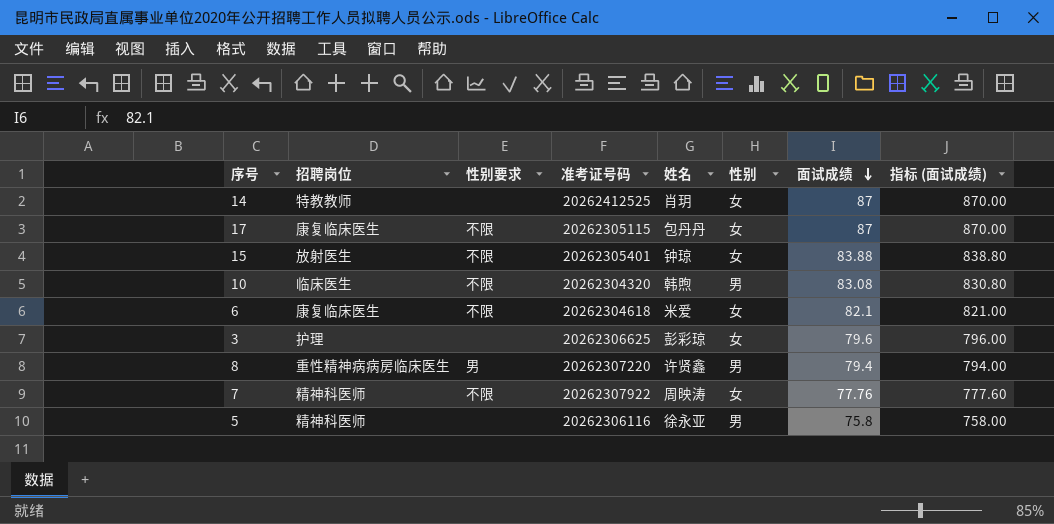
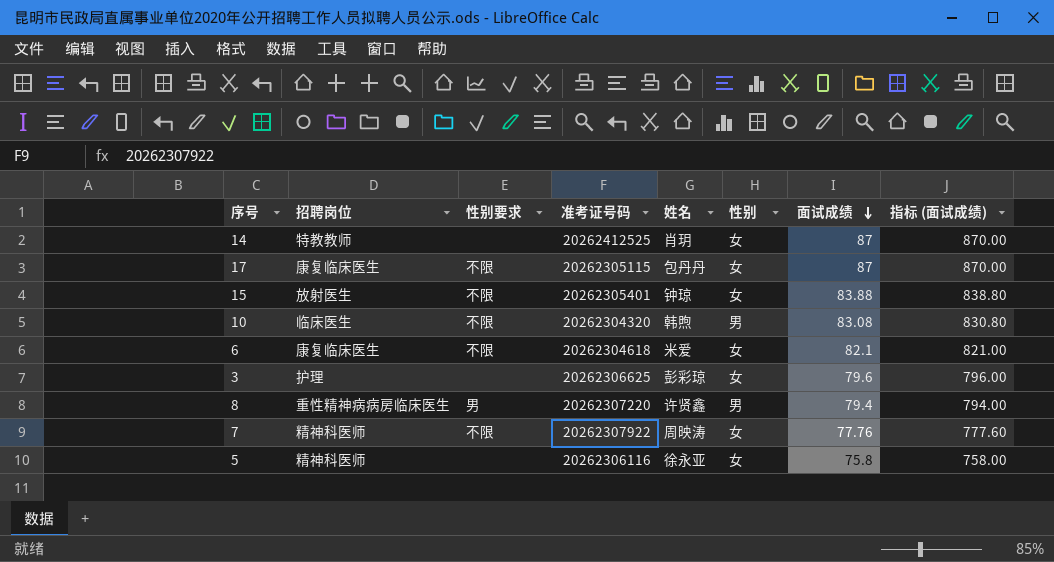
5 | 性别: 男 -> 女

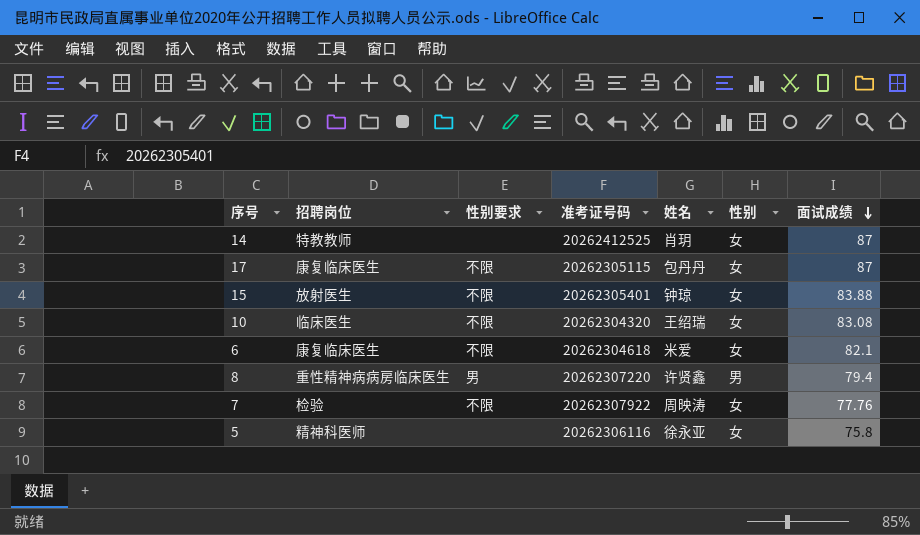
column 指标 (面试成绩) | formula: [面试成绩] * 10 -> none
row 3: 护理 | none | 20262306625 | 彭彩琼 | 女 | 79.6 | 796.00 -> none
10 | 姓名: 韩煦 -> 王绍瑞
10 | 性别: 男 -> 女
7 | 招聘岗位: 精神科医师 -> 检验

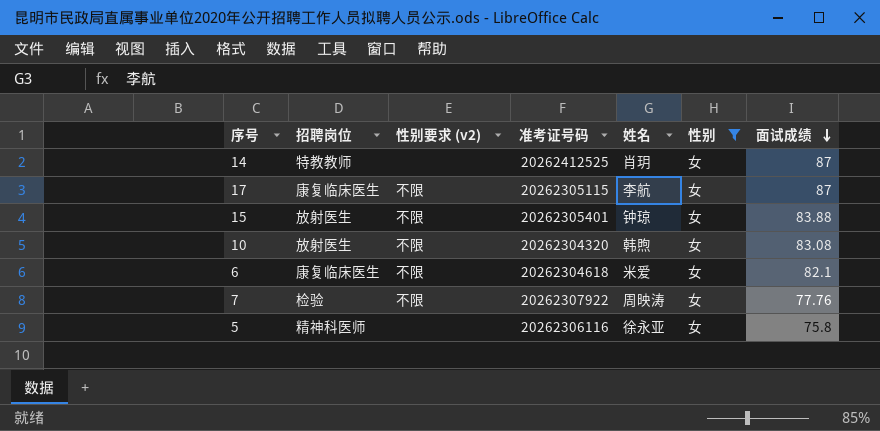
filter: none -> 性别 = 女
column name: 性别要求 -> 性别要求 (v2)
17 | 姓名: 包丹丹 -> 李航
10 | 招聘岗位: 临床医生 -> 放射医生
10 | 姓名: 王绍瑞 -> 韩煦

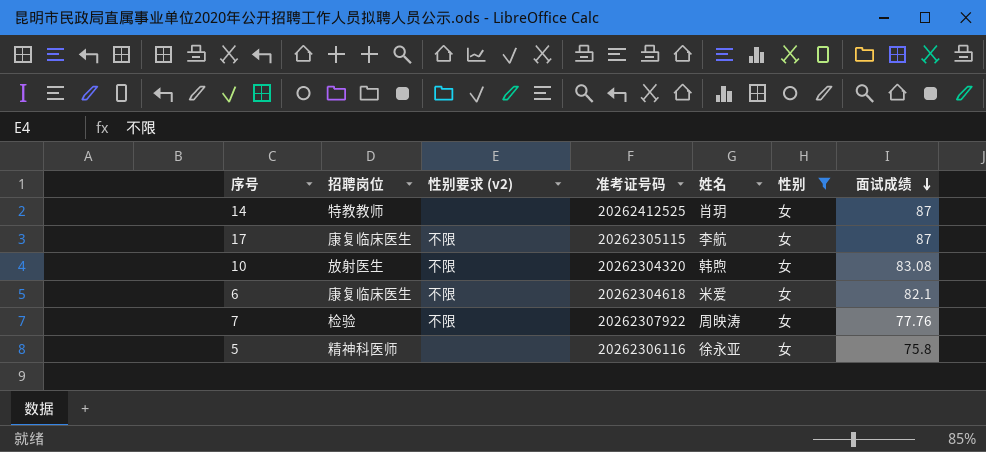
row 15: 放射医生 | 不限 | 20262305401 | 钟琼 | 女 | 83.88 -> none

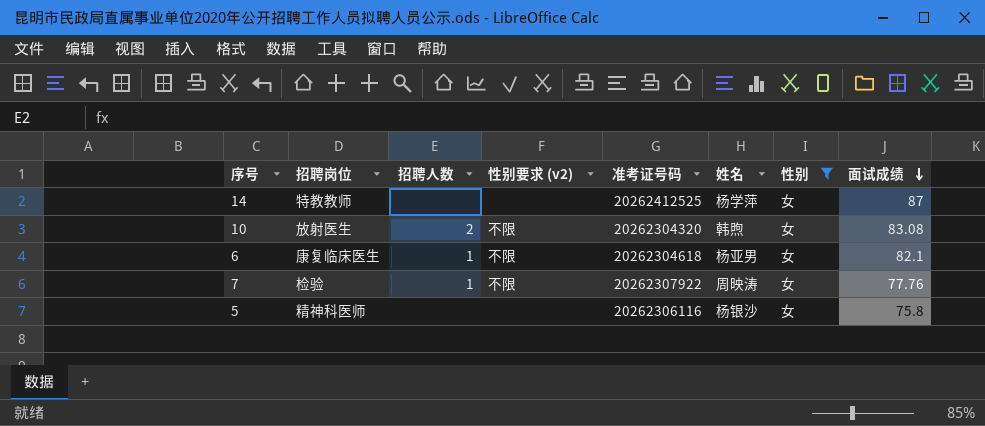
column 招聘人数 | position: none -> 3
row 17: 康复临床医生 | 不限 | 20262305115 | 李航 | 女 | 87 -> none
14 | 姓名: 肖玥 -> 杨学萍
6 | 姓名: 米爱 -> 杨亚男
5 | 姓名: 徐永亚 -> 杨银沙

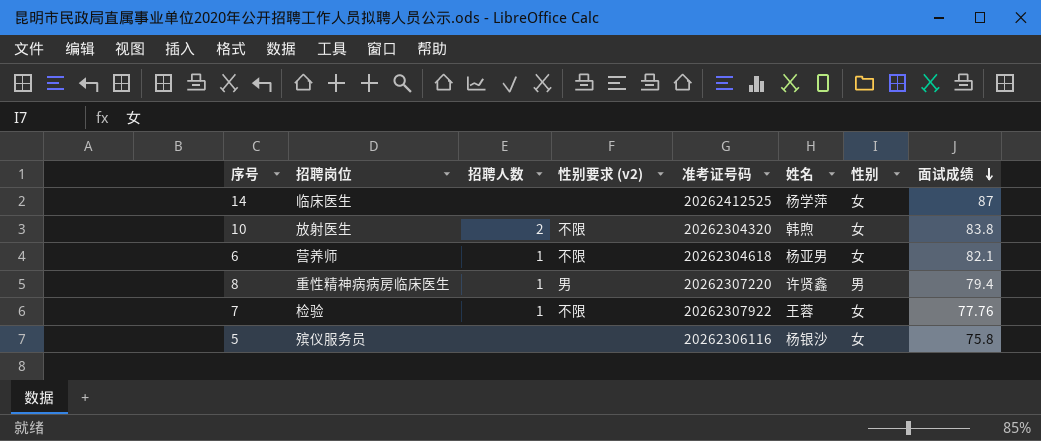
filter: 性别 = 女 -> none
14 | 招聘岗位: 特教教师 -> 临床医生
10 | 面试成绩: 83.08 -> 83.8
6 | 招聘岗位: 康复临床医生 -> 营养师
7 | 姓名: 周映涛 -> 王蓉
5 | 招聘岗位: 精神科医师 -> 殡仪服务员

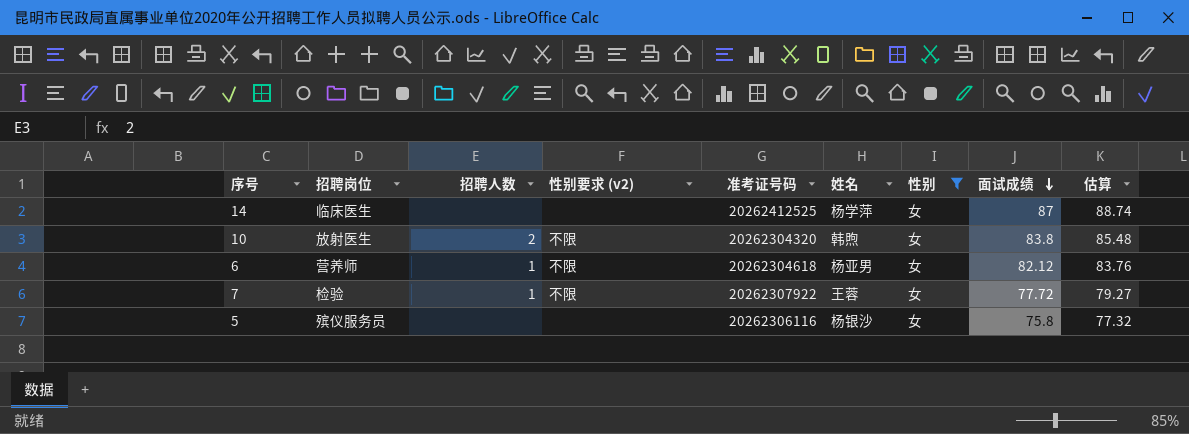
filter: none -> 性别 = 女
column 估算 | formula: none -> [面试成绩] * 1.02
6 | 面试成绩: 82.1 -> 82.12
7 | 面试成绩: 77.76 -> 77.72

